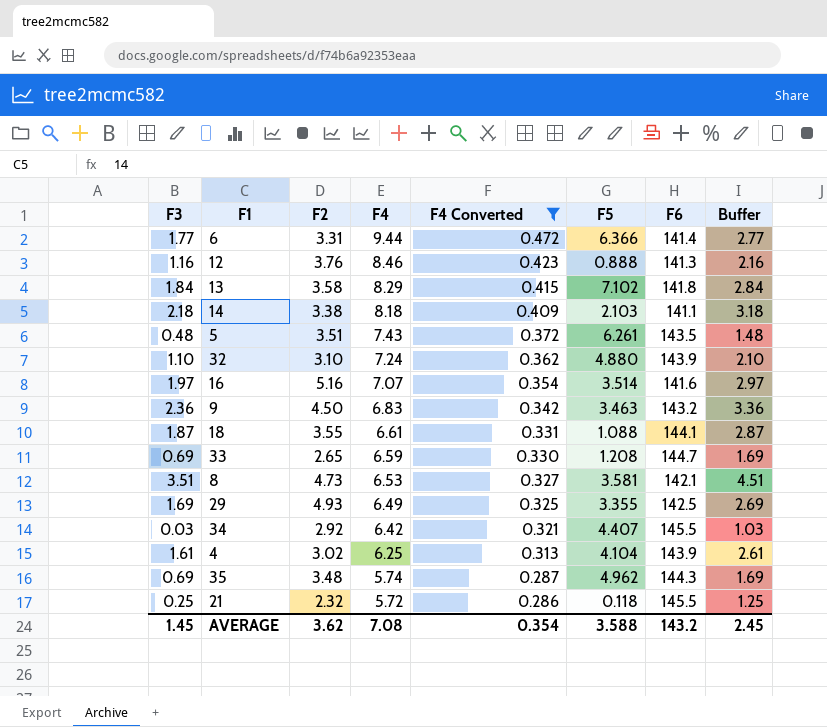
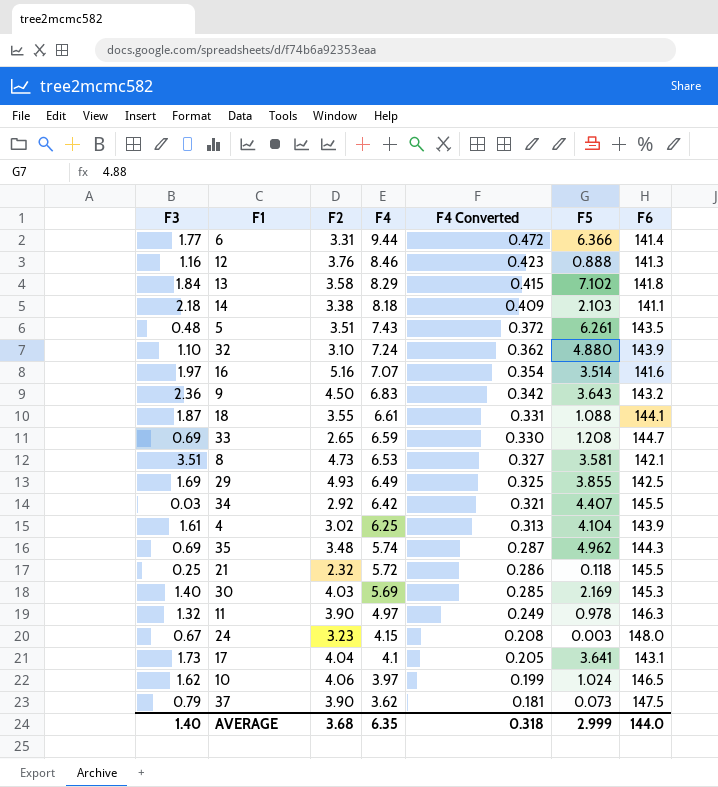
filter: F4 Converted >= 0.286 -> none
column Buffer | formula: [F3] + 1 -> none
9 | F5: 3.463 -> 3.643
29 | F5: 3.355 -> 3.855
AVERAGE | F3: 1.45 -> 1.40
AVERAGE | F2: 3.62 -> 3.68
AVERAGE | F4: 7.08 -> 6.35
AVERAGE | F4 Converted: 0.354 -> 0.318
AVERAGE | F5: 3.588 -> 2.999
AVERAGE | F6: 143.2 -> 144.0

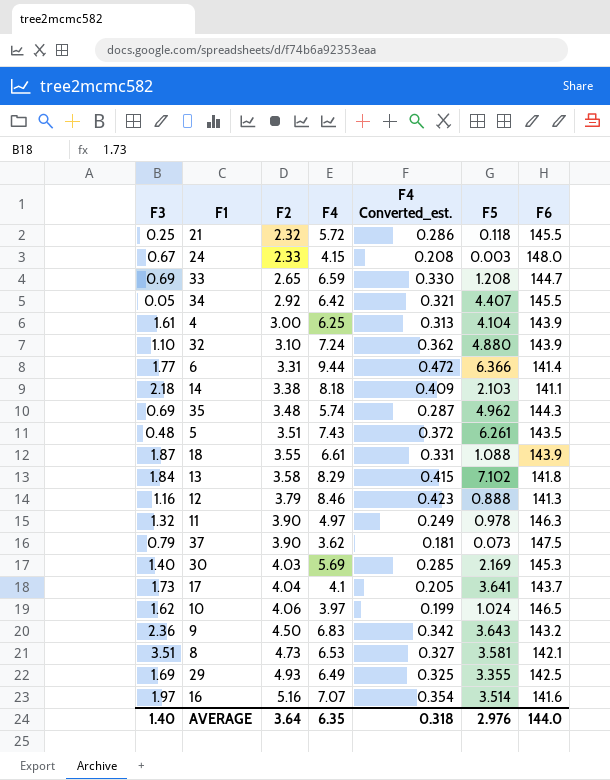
row order: F4 descending -> F2 ascending
column name: F4 Converted -> F4 Converted_est.
24 | F2: 3.23 -> 2.33
34 | F3: 0.03 -> 0.05
4 | F2: 3.02 -> 3.00
18 | F6: 144.1 -> 143.9
12 | F2: 3.76 -> 3.79
17 | F6: 143.1 -> 143.7
29 | F5: 3.855 -> 3.355
AVERAGE | F2: 3.68 -> 3.64
AVERAGE | F5: 2.999 -> 2.976

